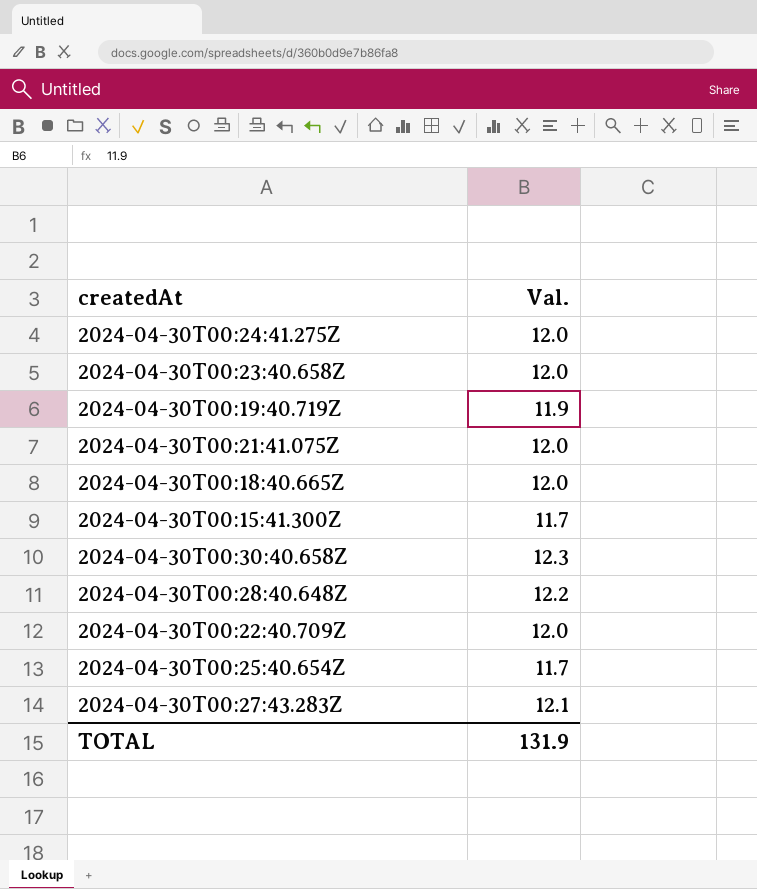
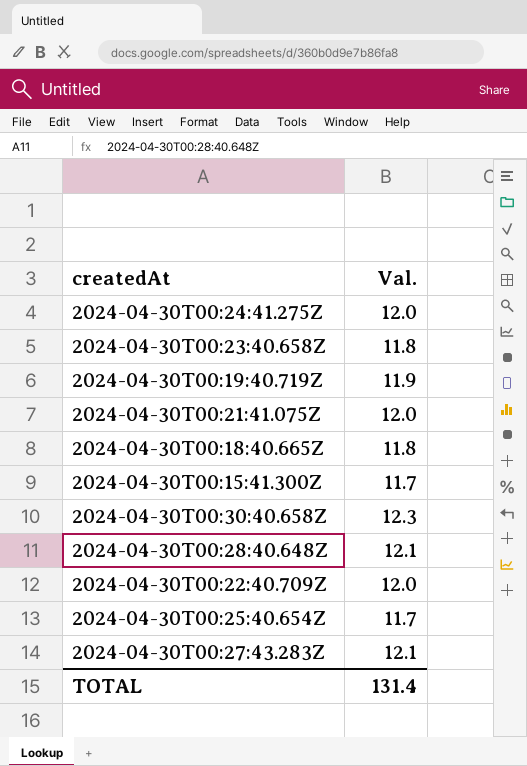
2024-04-30T00:23:40.658Z | Val.: 12.0 -> 11.8
2024-04-30T00:18:40.665Z | Val.: 12.0 -> 11.8
2024-04-30T00:28:40.648Z | Val.: 12.2 -> 12.1
TOTAL | Val.: 131.9 -> 131.4

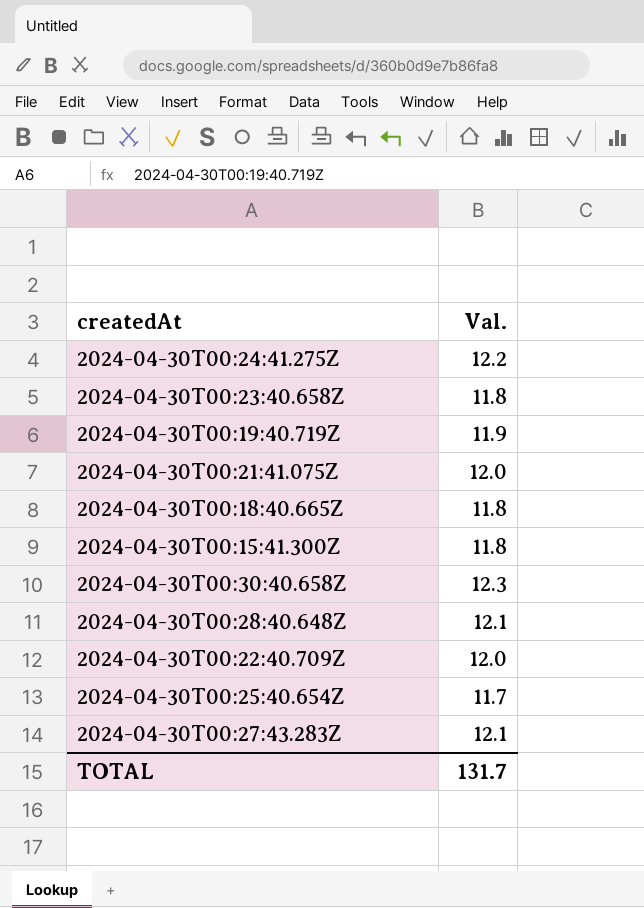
2024-04-30T00:24:41.275Z | Val.: 12.0 -> 12.2
2024-04-30T00:15:41.300Z | Val.: 11.7 -> 11.8
TOTAL | Val.: 131.4 -> 131.7

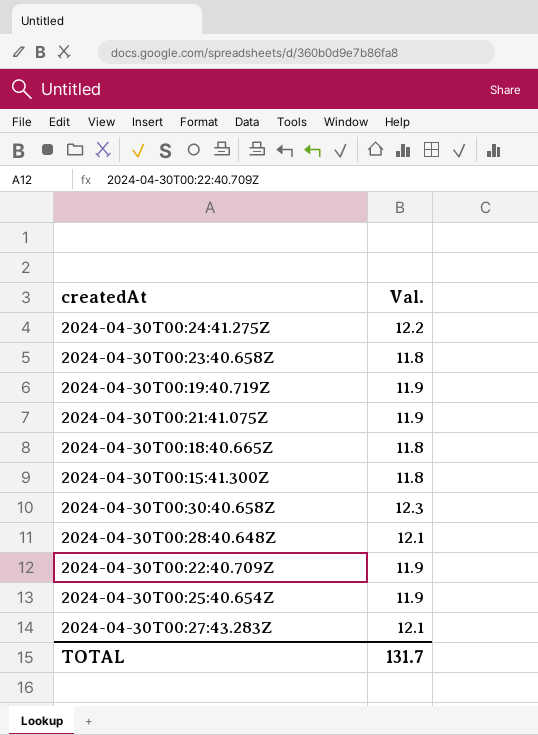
2024-04-30T00:21:41.075Z | Val.: 12.0 -> 11.9
2024-04-30T00:22:40.709Z | Val.: 12.0 -> 11.9
2024-04-30T00:25:40.654Z | Val.: 11.7 -> 11.9

